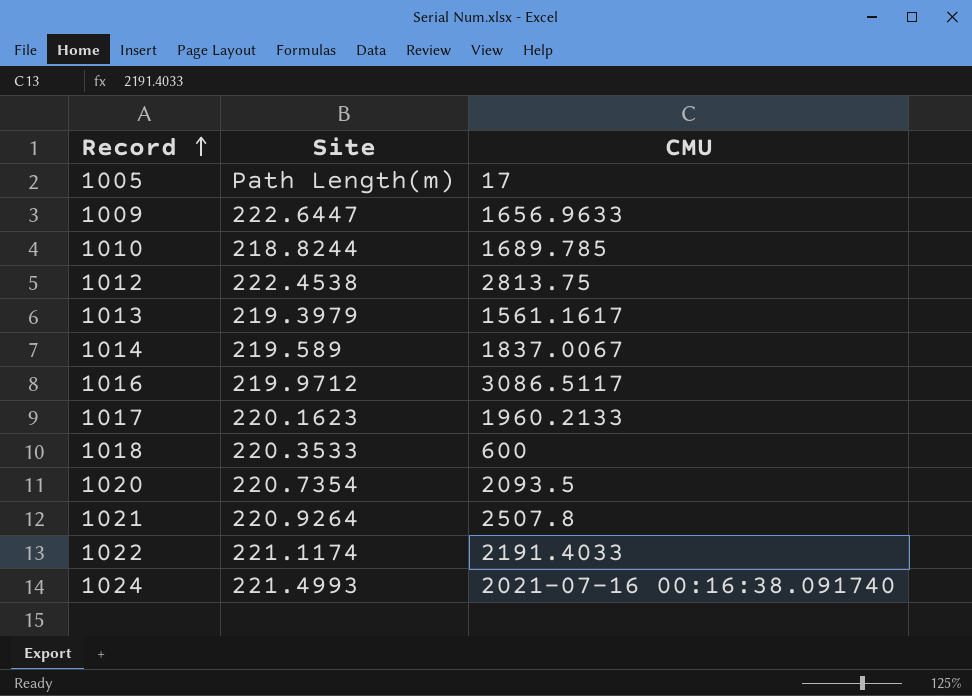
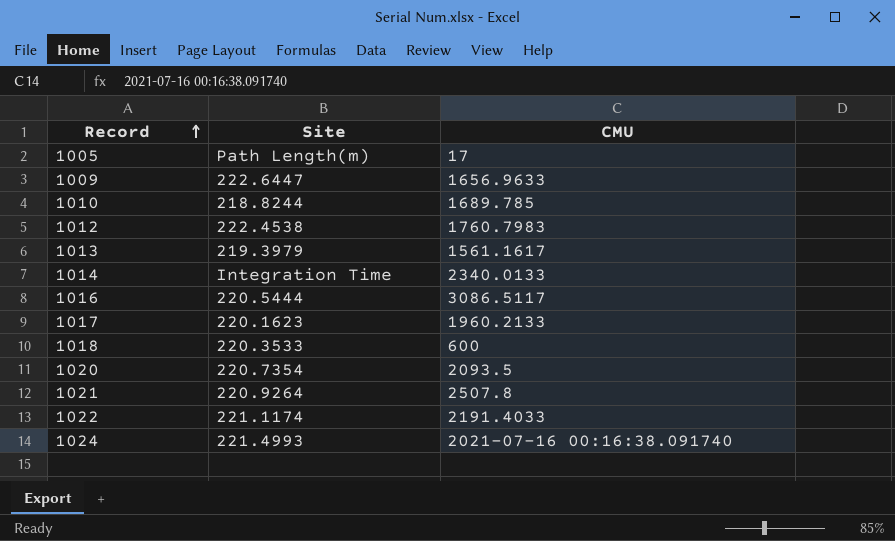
1012 | CMU: 2813.75 -> 1760.7983
1014 | Site: 219.589 -> Integration Time
1014 | CMU: 1837.0067 -> 2340.0133
1016 | Site: 219.9712 -> 220.5444

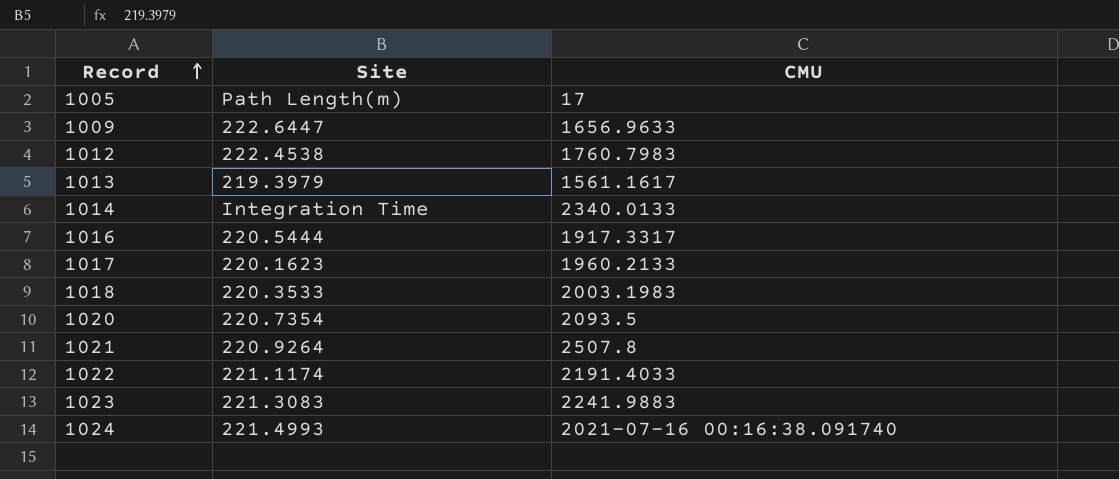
row 1010: 218.8244 | 1689.785 -> none
1016 | CMU: 3086.5117 -> 1917.3317
1018 | CMU: 600 -> 2003.1983
row 1023: none -> 221.3083 | 2241.9883

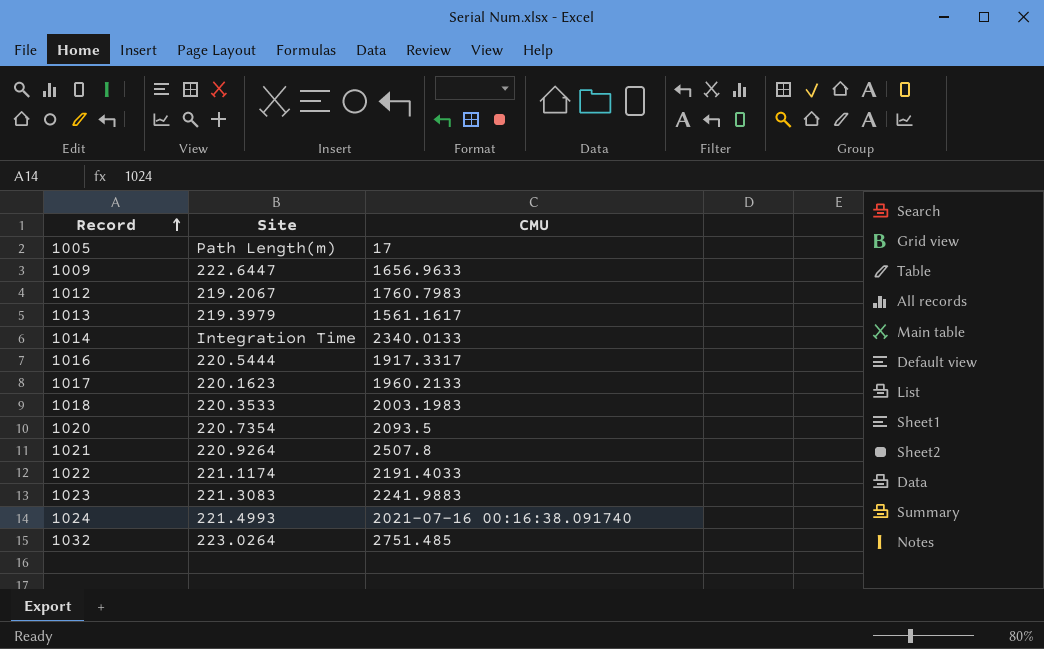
1012 | Site: 222.4538 -> 219.2067
row 1032: none -> 223.0264 | 2751.485

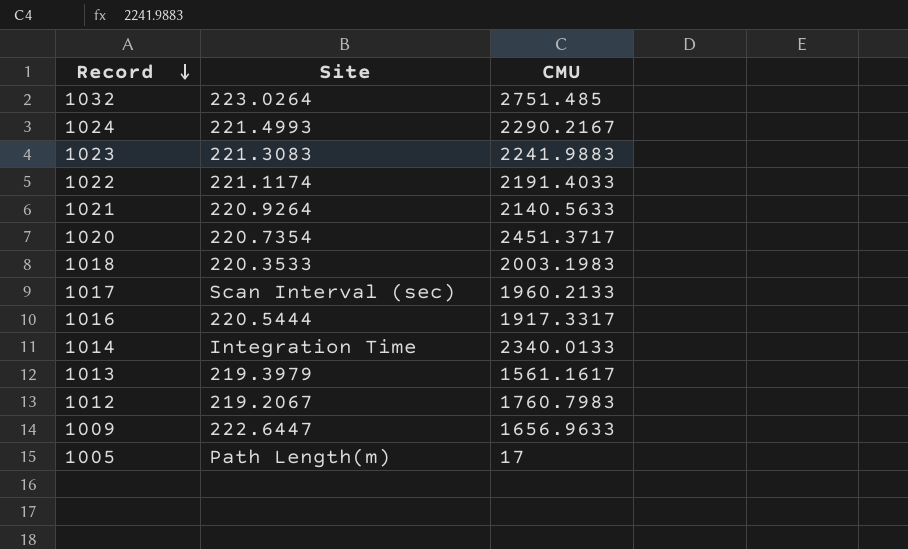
row order: Record ascending -> Record descending
1024 | CMU: 2021-07-16 00:16:38.091740 -> 2290.2167
1021 | CMU: 2507.8 -> 2140.5633
1020 | CMU: 2093.5 -> 2451.3717
1017 | Site: 220.1623 -> Scan Interval (sec)

